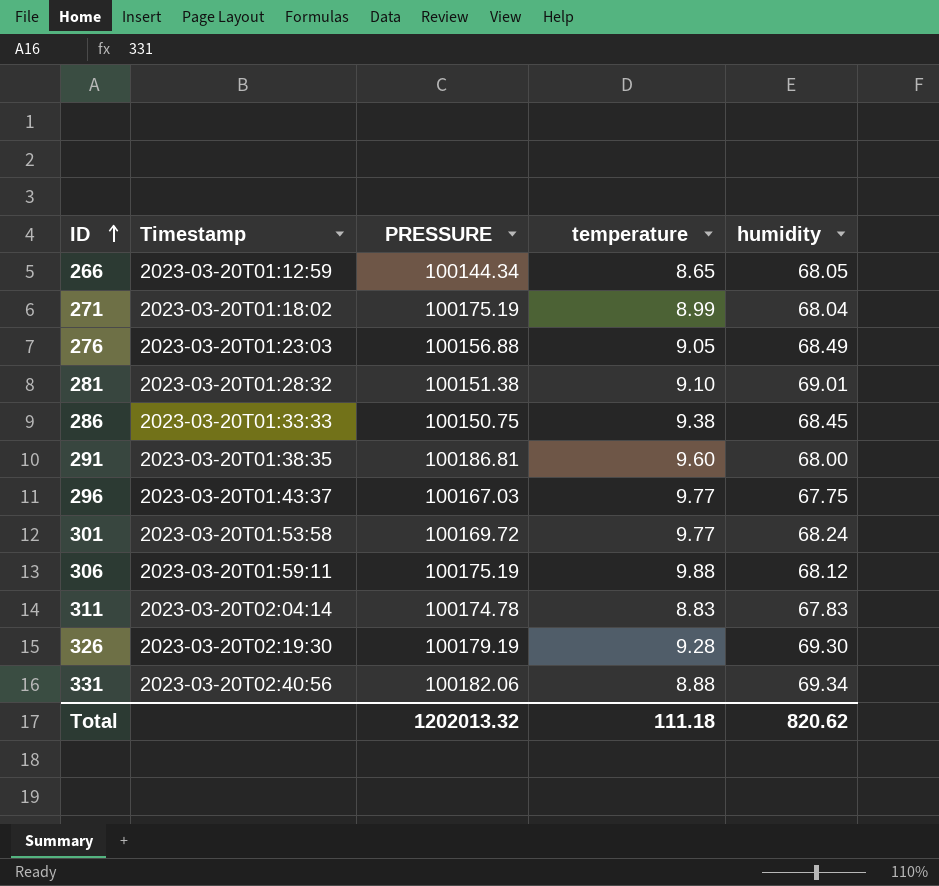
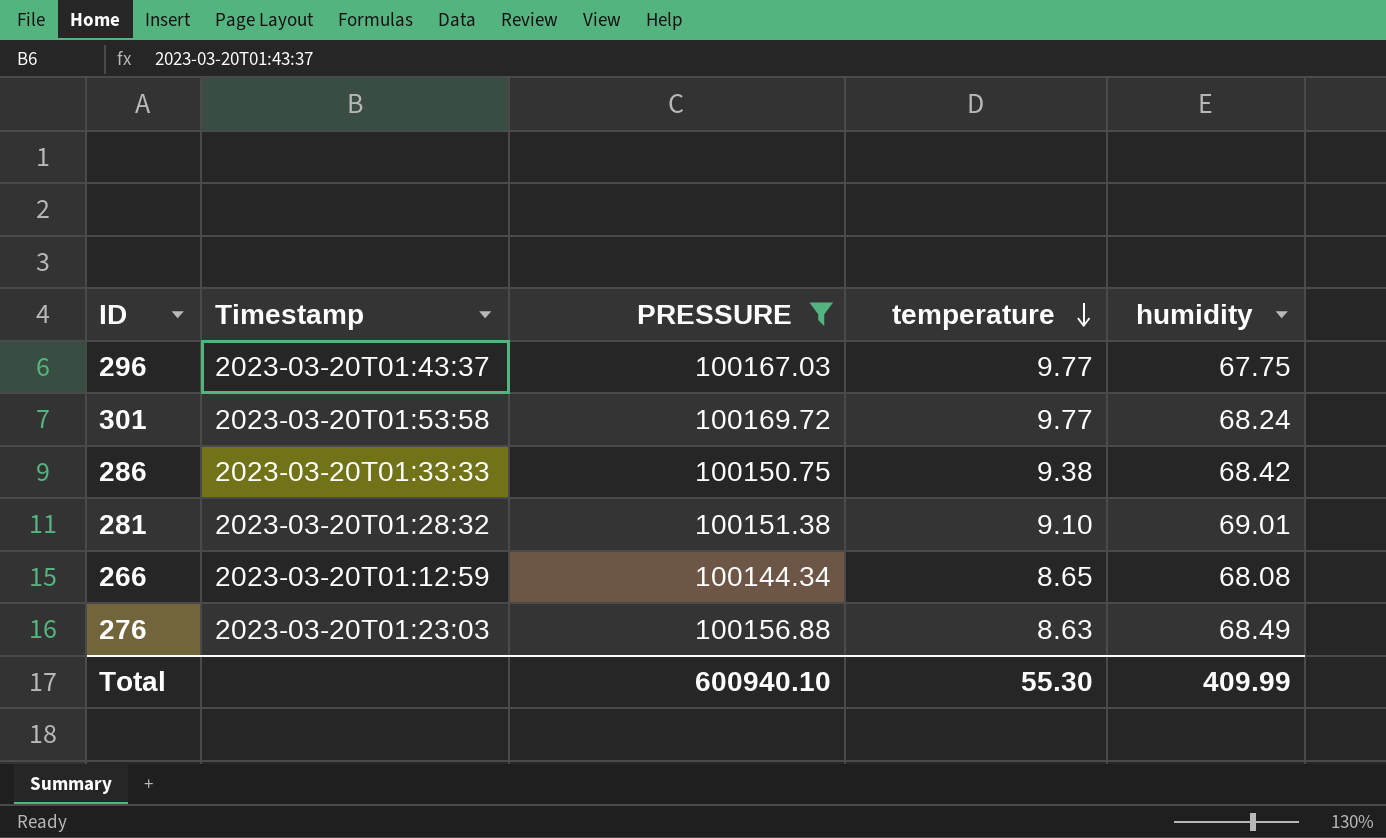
filter: none -> PRESSURE <= 100169.72
row order: ID ascending -> temperature descending
286 | humidity: 68.45 -> 68.42
266 | humidity: 68.05 -> 68.08
276 | temperature: 9.05 -> 8.63
Total | PRESSURE: 1202013.32 -> 600940.10
Total | temperature: 111.18 -> 55.30
Total | humidity: 820.62 -> 409.99

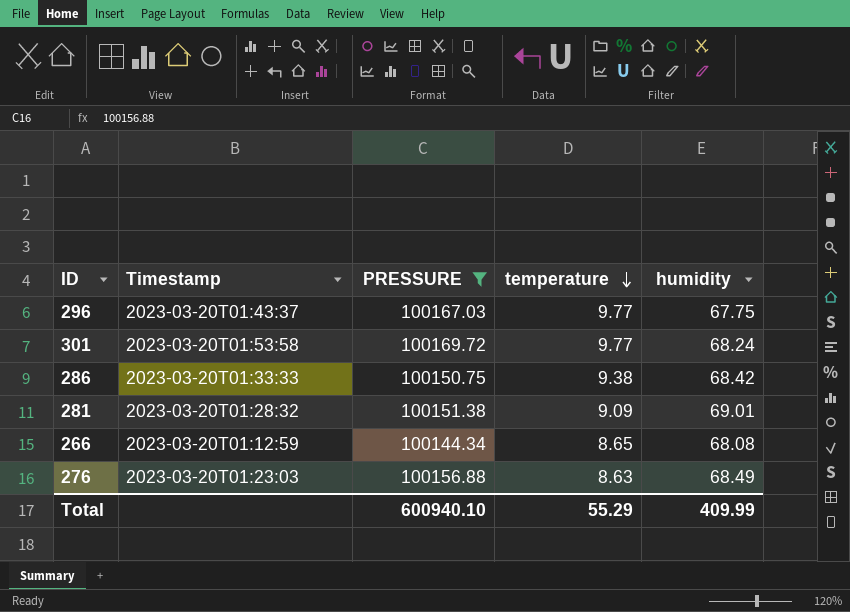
281 | temperature: 9.10 -> 9.09
Total | temperature: 55.30 -> 55.29

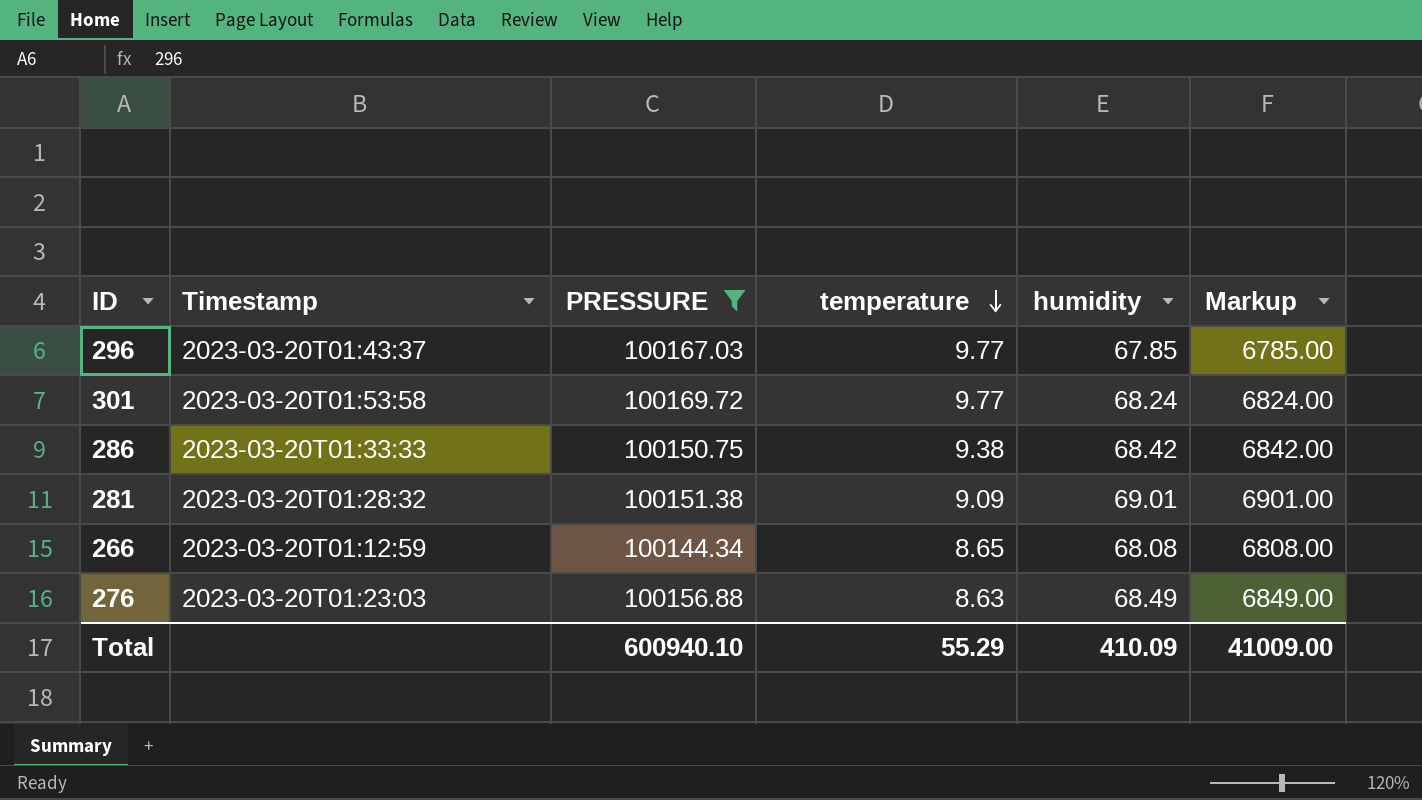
column Markup | formula: none -> [humidity] * 100
296 | humidity: 67.75 -> 67.85
Total | humidity: 409.99 -> 410.09

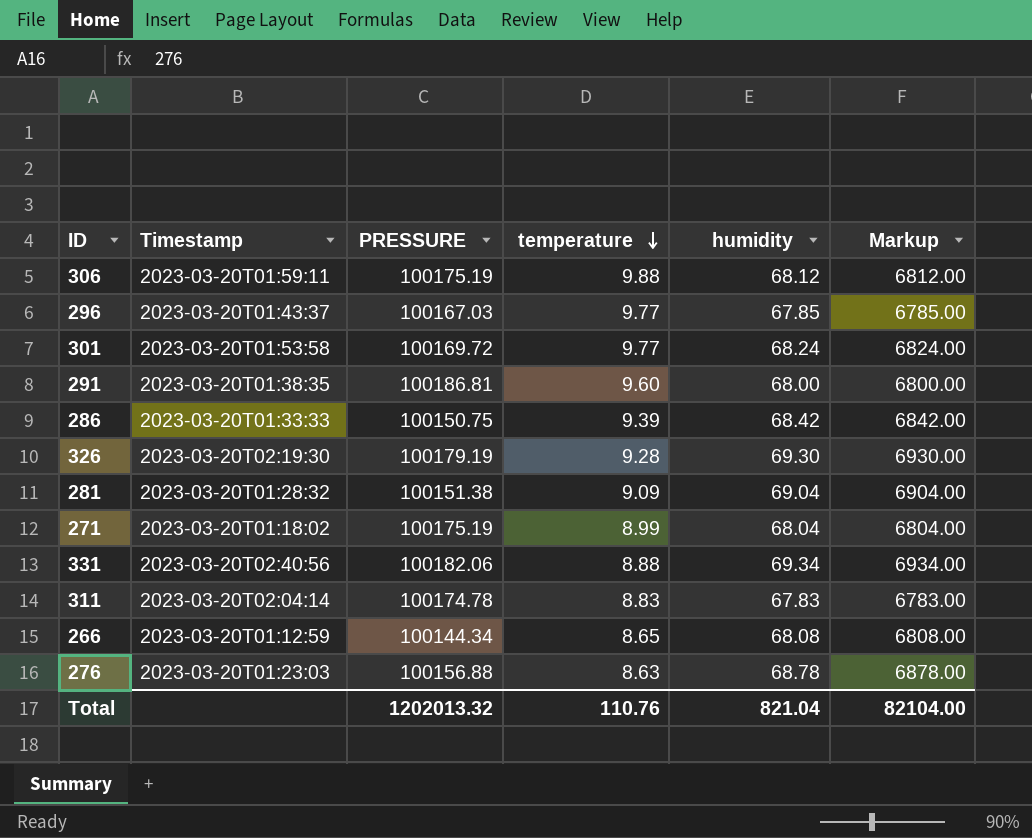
filter: PRESSURE <= 100169.72 -> none
286 | temperature: 9.38 -> 9.39
281 | humidity: 69.01 -> 69.04
281 | Markup: 6901.00 -> 6904.00
276 | humidity: 68.49 -> 68.78
276 | Markup: 6849.00 -> 6878.00
Total | PRESSURE: 600940.10 -> 1202013.32
Total | temperature: 55.29 -> 110.76
Total | humidity: 410.09 -> 821.04
Total | Markup: 41009.00 -> 82104.00

